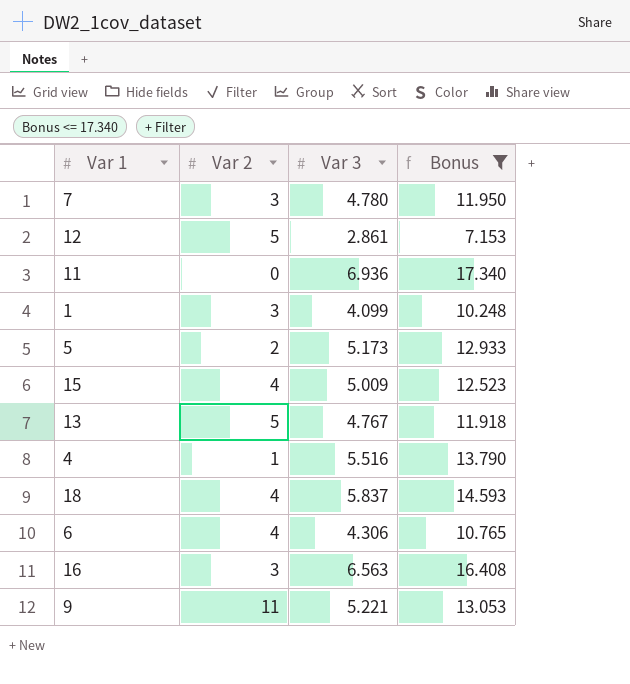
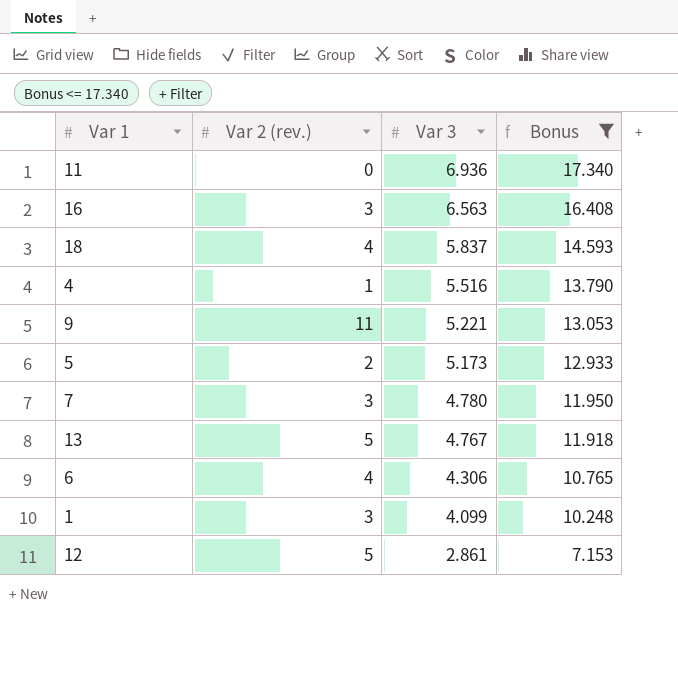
row order: none -> Var 3 descending
column name: Var 2 -> Var 2 (rev.)
row 15: 4 | 5.009 | 12.523 -> none

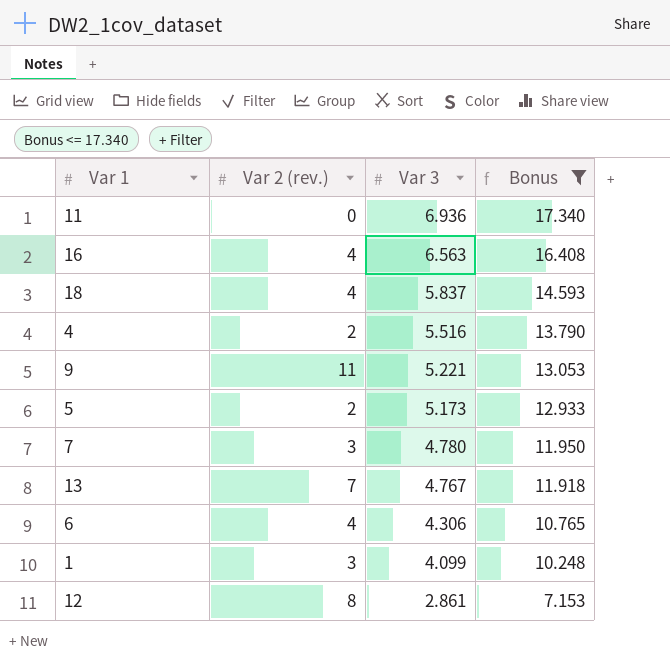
16 | Var 2 (rev.): 3 -> 4
4 | Var 2 (rev.): 1 -> 2
13 | Var 2 (rev.): 5 -> 7
12 | Var 2 (rev.): 5 -> 8

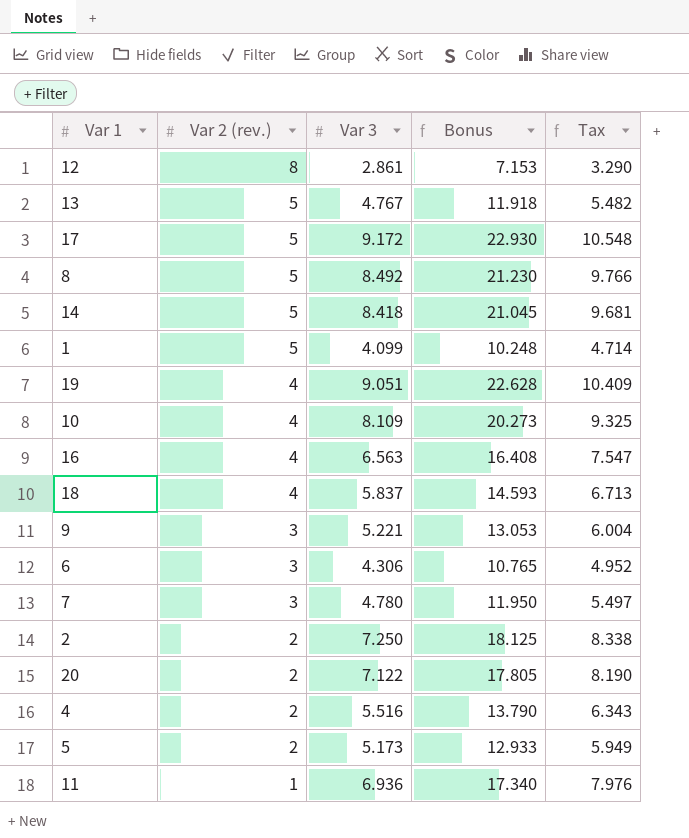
filter: Bonus <= 17.340 -> none
row order: Var 3 descending -> Var 2 (rev.) descending
column Tax | formula: none -> [Var 3] * 1.15
13 | Var 2 (rev.): 7 -> 5
1 | Var 2 (rev.): 3 -> 5
9 | Var 2 (rev.): 11 -> 3
6 | Var 2 (rev.): 4 -> 3
11 | Var 2 (rev.): 0 -> 1

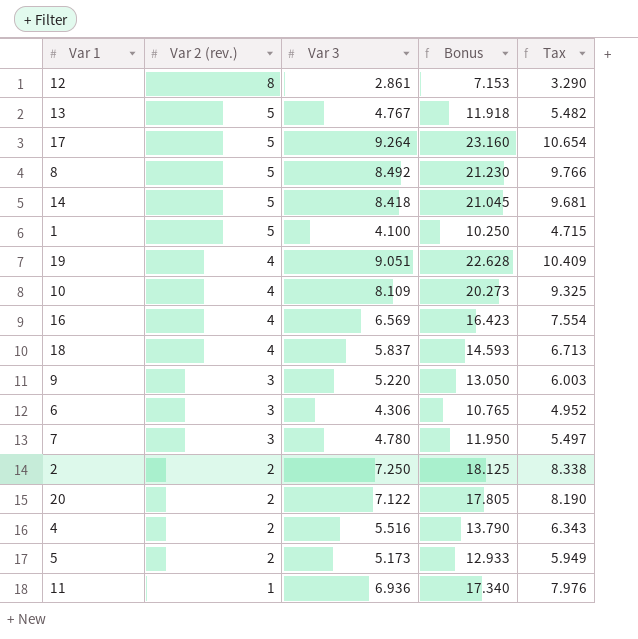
17 | Var 3: 9.172 -> 9.264
17 | Bonus: 22.930 -> 23.160
17 | Tax: 10.548 -> 10.654
1 | Var 3: 4.099 -> 4.100
1 | Bonus: 10.248 -> 10.250
1 | Tax: 4.714 -> 4.715
16 | Var 3: 6.563 -> 6.569
16 | Bonus: 16.408 -> 16.423
16 | Tax: 7.547 -> 7.554
9 | Var 3: 5.221 -> 5.220
9 | Bonus: 13.053 -> 13.050
9 | Tax: 6.004 -> 6.003

